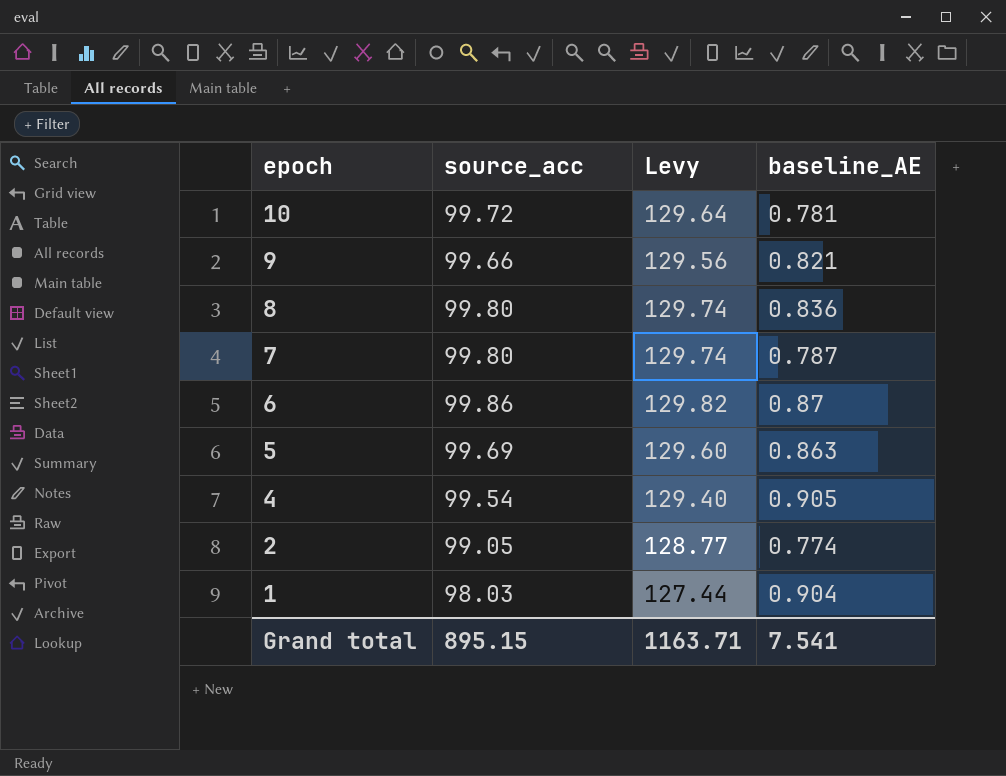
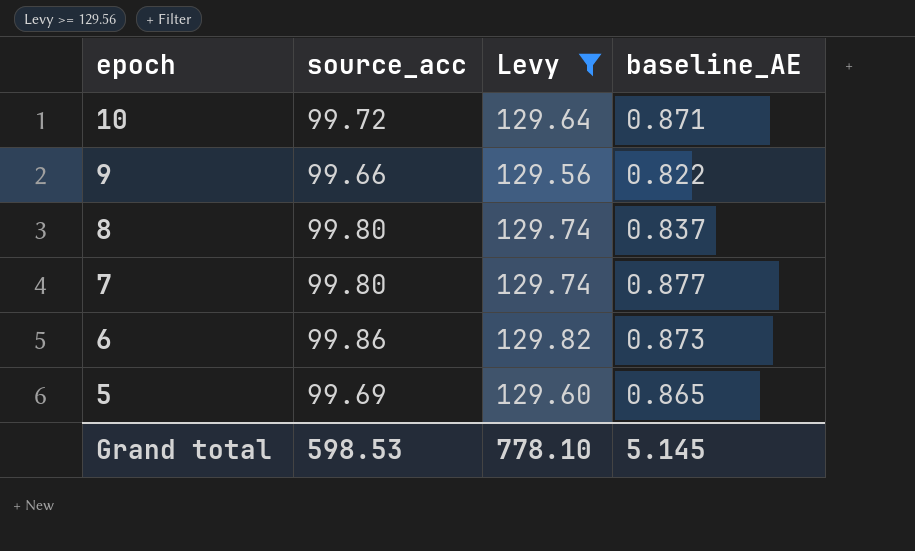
filter: none -> Levy >= 129.56
10 | baseline_AE: 0.781 -> 0.871
9 | baseline_AE: 0.821 -> 0.822
8 | baseline_AE: 0.836 -> 0.837
7 | baseline_AE: 0.787 -> 0.877
6 | baseline_AE: 0.87 -> 0.873
5 | baseline_AE: 0.863 -> 0.865
Grand total | source_acc: 895.15 -> 598.53
Grand total | Levy: 1163.71 -> 778.10
Grand total | baseline_AE: 7.541 -> 5.145

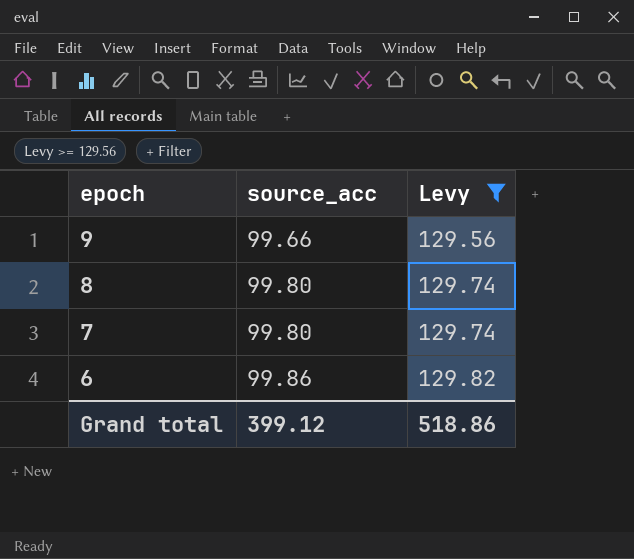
column baseline_AE | position: 4 -> none
row 10: 99.72 | 129.64 | 0.871 -> none
row 5: 99.69 | 129.60 | 0.865 -> none
Grand total | source_acc: 598.53 -> 399.12
Grand total | Levy: 778.10 -> 518.86

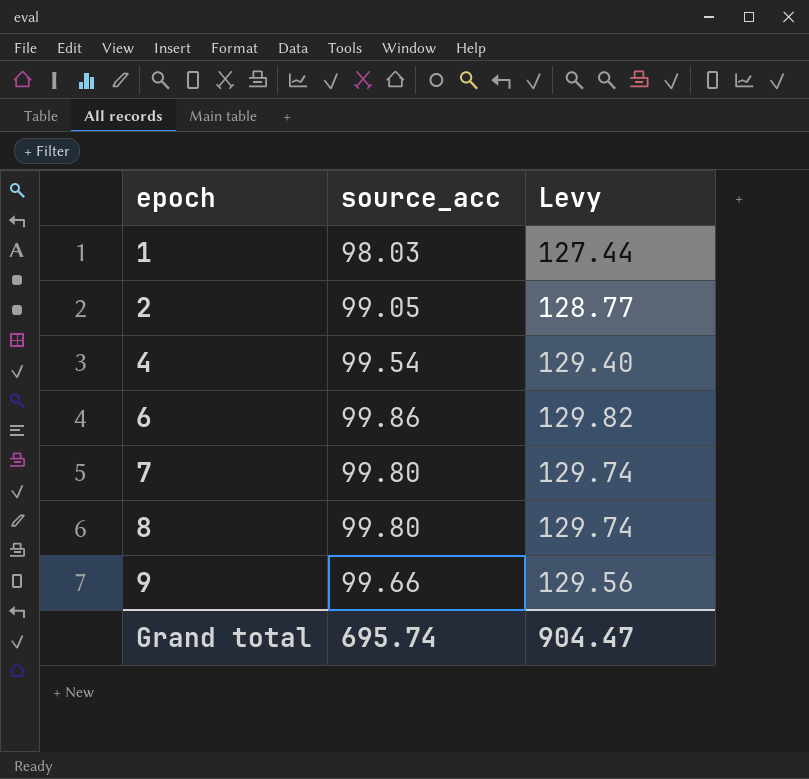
filter: Levy >= 129.56 -> none
row order: epoch descending -> epoch ascending
Grand total | source_acc: 399.12 -> 695.74
Grand total | Levy: 518.86 -> 904.47

